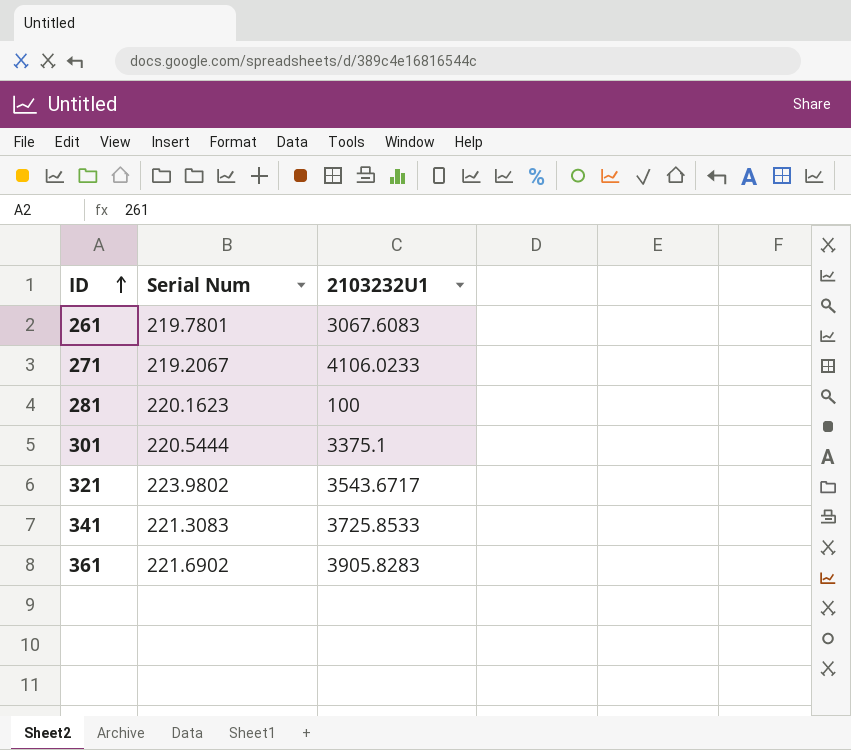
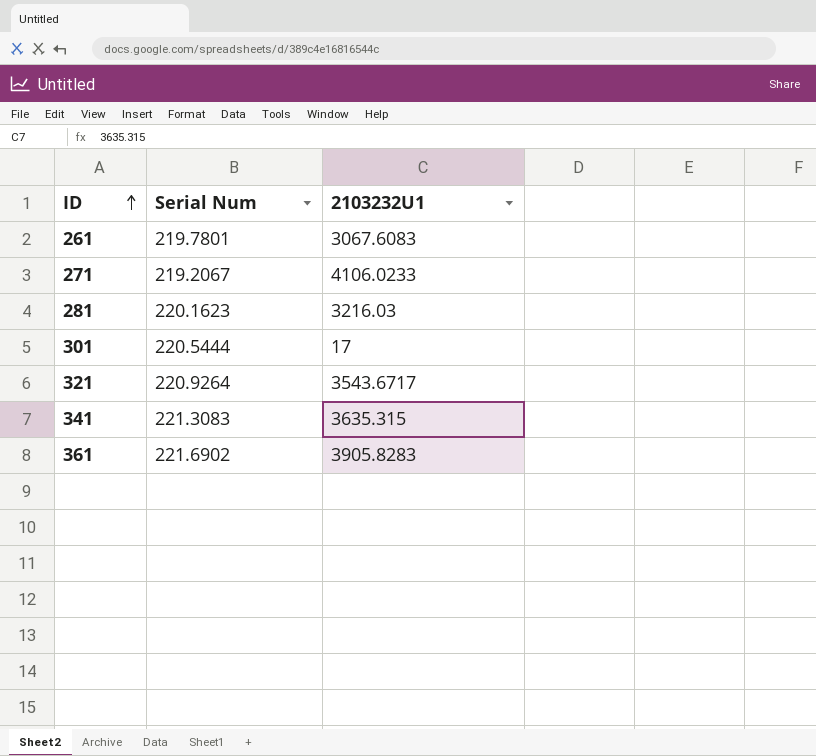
281 | 2103232U1: 100 -> 3216.03
301 | 2103232U1: 3375.1 -> 17
321 | Serial Num: 223.9802 -> 220.9264
341 | 2103232U1: 3725.8533 -> 3635.315

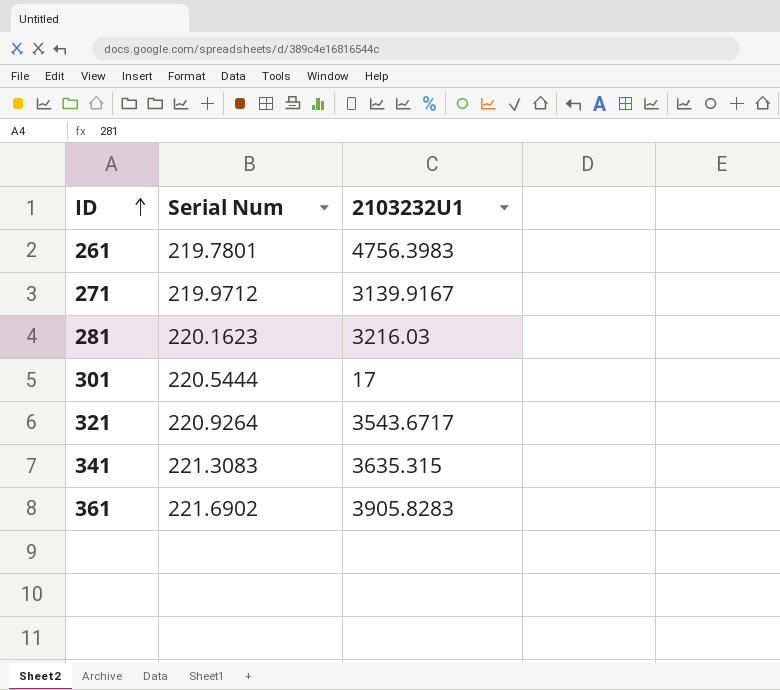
261 | 2103232U1: 3067.6083 -> 4756.3983
271 | Serial Num: 219.2067 -> 219.9712
271 | 2103232U1: 4106.0233 -> 3139.9167

